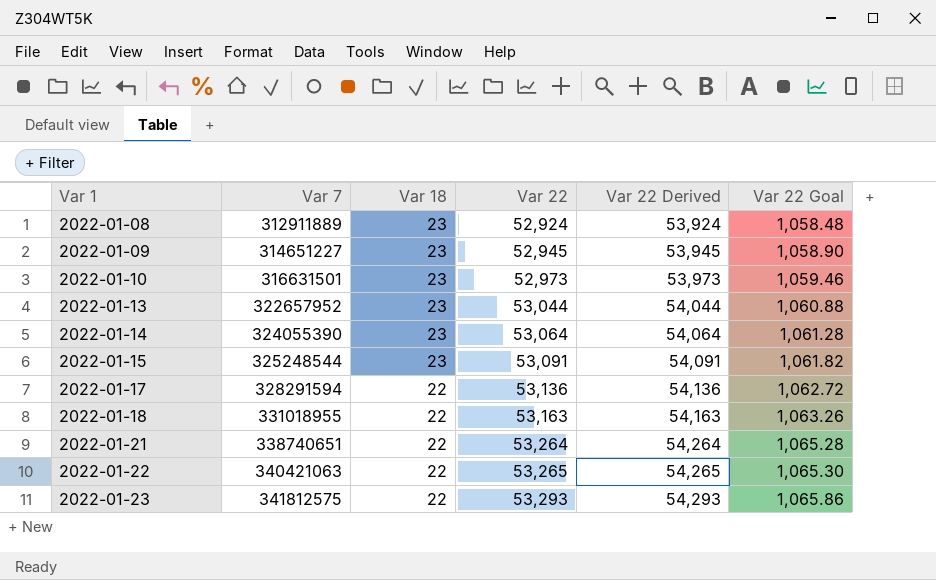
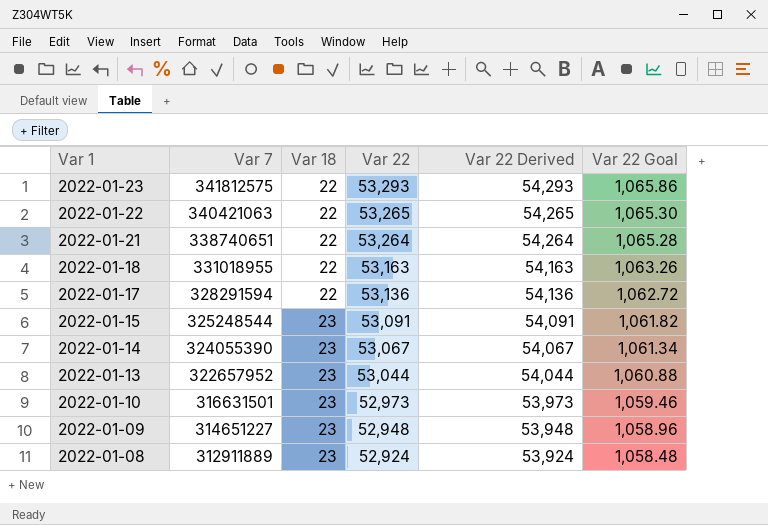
row order: Var 1 ascending -> Var 1 descending
2022-01-14 | Var 22: 53,064 -> 53,067
2022-01-14 | Var 22 Derived: 54,064 -> 54,067
2022-01-14 | Var 22 Goal: 1,061.28 -> 1,061.34
2022-01-09 | Var 22: 52,945 -> 52,948
2022-01-09 | Var 22 Derived: 53,945 -> 53,948
2022-01-09 | Var 22 Goal: 1,058.90 -> 1,058.96

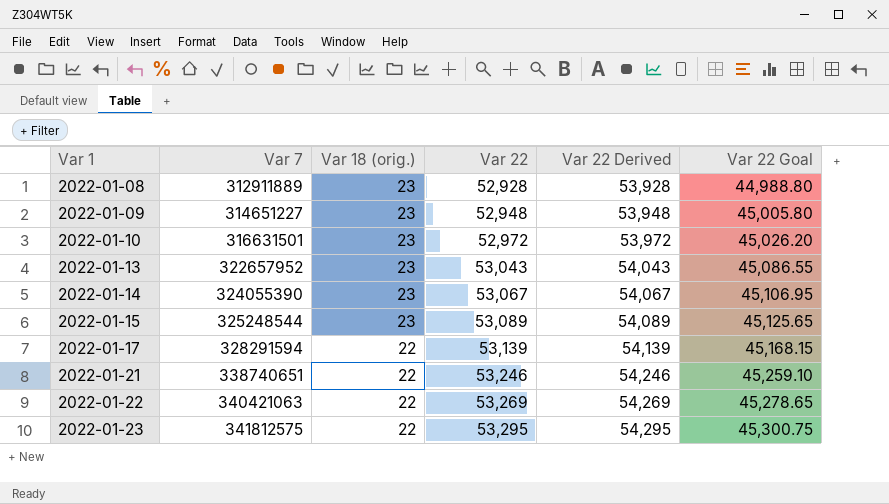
row order: Var 1 descending -> Var 1 ascending
column name: Var 18 -> Var 18 (orig.)
column Var 22 Goal | formula: [Var 22] * 0.02 -> [Var 22] * 0.85
row 2022-01-18: 331018955 | 22 | 53,163 | 54,163 | 1,063.26 -> none
2022-01-08 | Var 22: 52,924 -> 52,928
2022-01-08 | Var 22 Derived: 53,924 -> 53,928
2022-01-10 | Var 22: 52,973 -> 52,972
2022-01-10 | Var 22 Derived: 53,973 -> 53,972
2022-01-13 | Var 22: 53,044 -> 53,043
2022-01-13 | Var 22 Derived: 54,044 -> 54,043
2022-01-15 | Var 22: 53,091 -> 53,089
2022-01-15 | Var 22 Derived: 54,091 -> 54,089
2022-01-17 | Var 22: 53,136 -> 53,139
2022-01-17 | Var 22 Derived: 54,136 -> 54,139
2022-01-21 | Var 22: 53,264 -> 53,246
2022-01-21 | Var 22 Derived: 54,264 -> 54,246
2022-01-22 | Var 22: 53,265 -> 53,269
2022-01-22 | Var 22 Derived: 54,265 -> 54,269
2022-01-23 | Var 22: 53,293 -> 53,295
2022-01-23 | Var 22 Derived: 54,293 -> 54,295

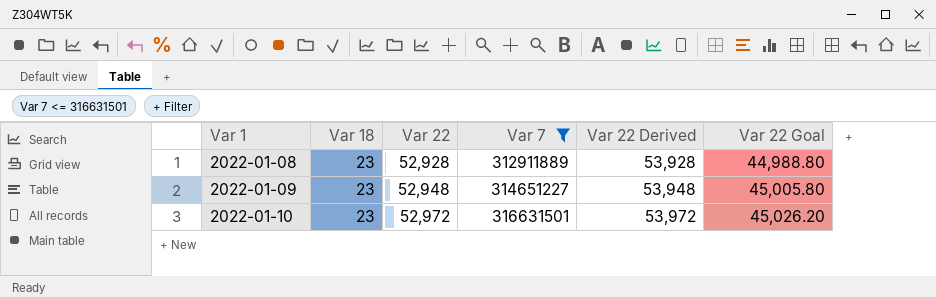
filter: none -> Var 7 <= 316631501
column name: Var 18 (orig.) -> Var 18
column Var 7 | position: 2 -> 4

